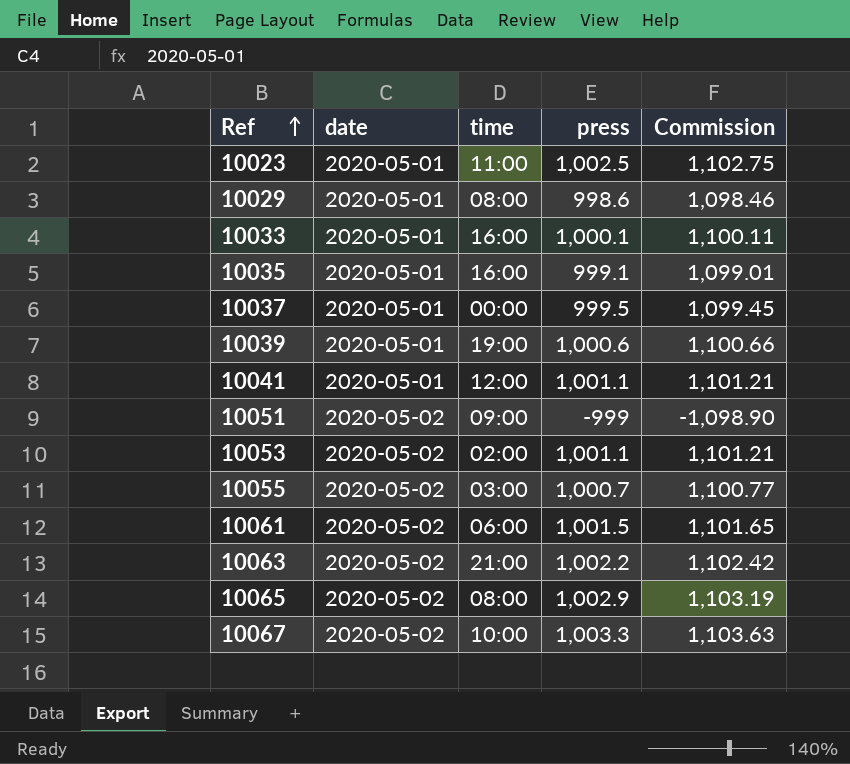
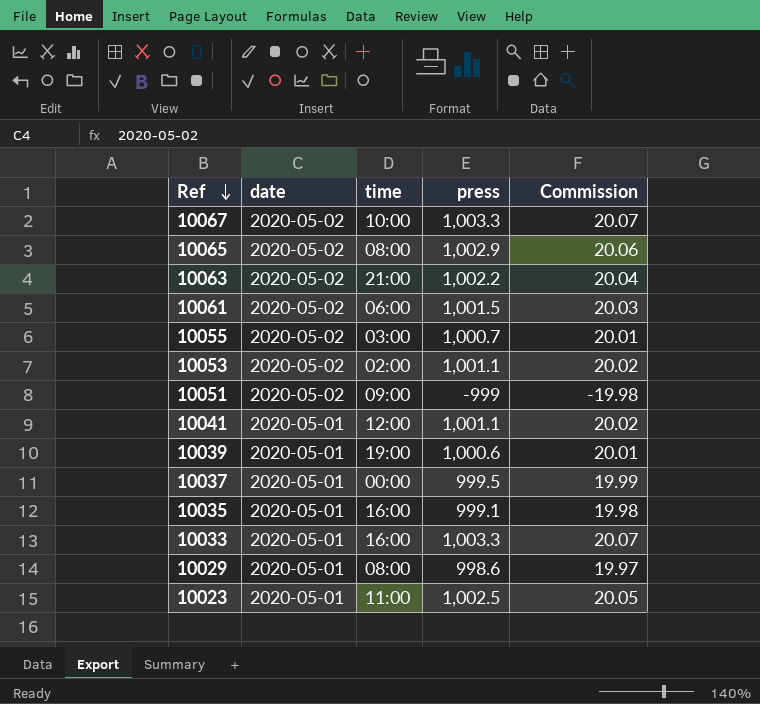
row order: Ref ascending -> Ref descending
column Commission | formula: [press] * 1.1 -> [press] * 0.02
10033 | press: 1,000.1 -> 1,003.3

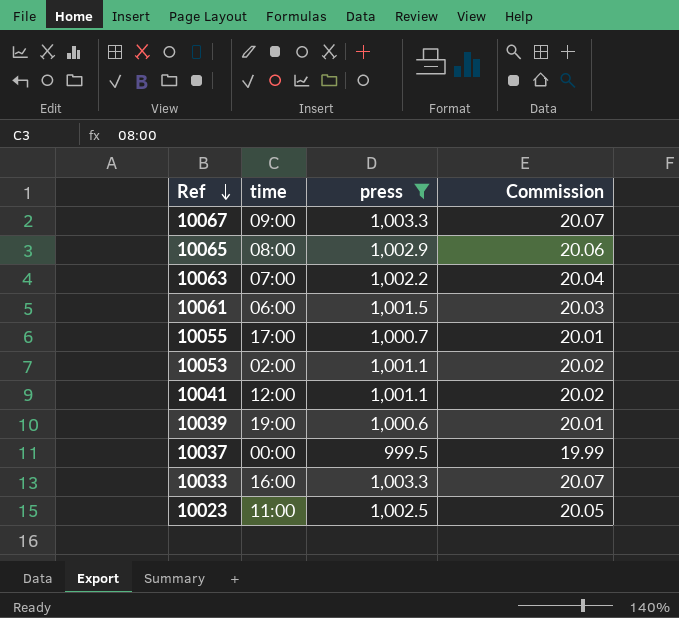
filter: none -> press >= 999.5
column date | position: 2 -> none
10067 | time: 10:00 -> 09:00
10063 | time: 21:00 -> 07:00
10055 | time: 03:00 -> 17:00

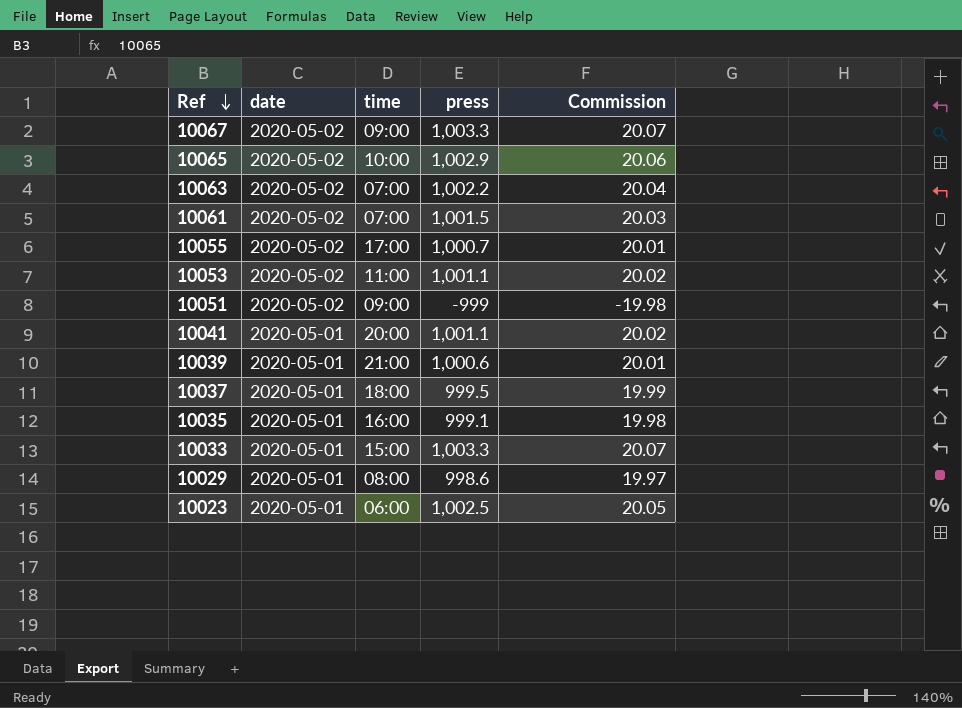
filter: press >= 999.5 -> none
column date | position: none -> 2
10065 | time: 08:00 -> 10:00
10061 | time: 06:00 -> 07:00
10053 | time: 02:00 -> 11:00
10041 | time: 12:00 -> 20:00
10039 | time: 19:00 -> 21:00
10037 | time: 00:00 -> 18:00
10033 | time: 16:00 -> 15:00
10023 | time: 11:00 -> 06:00

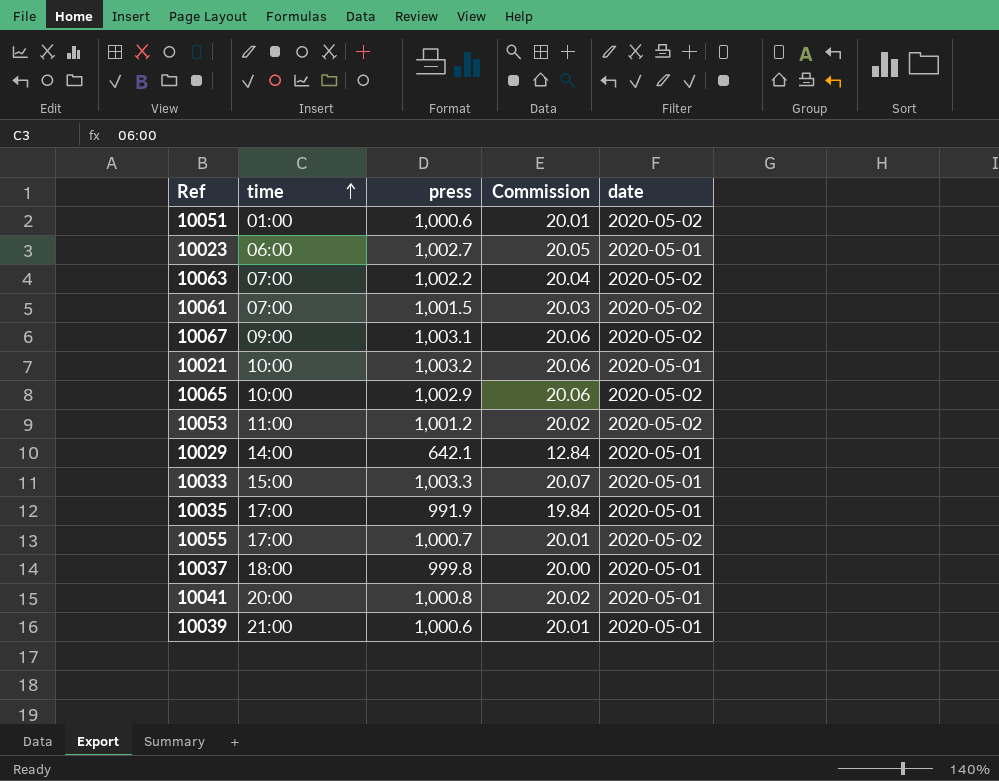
row order: Ref descending -> time ascending
column date | position: 2 -> 5
10051 | time: 09:00 -> 01:00
10051 | press: -999 -> 1,000.6
10051 | Commission: -19.98 -> 20.01
10023 | press: 1,002.5 -> 1,002.7
10067 | press: 1,003.3 -> 1,003.1
10067 | Commission: 20.07 -> 20.06
row 10021: none -> 10:00 | 1,003.2 | 20.06 | 2020-05-01
10053 | press: 1,001.1 -> 1,001.2
10029 | time: 08:00 -> 14:00
10029 | press: 998.6 -> 642.1
10029 | Commission: 19.97 -> 12.84
10035 | time: 16:00 -> 17:00
10035 | press: 999.1 -> 991.9
10035 | Commission: 19.98 -> 19.84
10037 | press: 999.5 -> 999.8
10037 | Commission: 19.99 -> 20.00
10041 | press: 1,001.1 -> 1,000.8

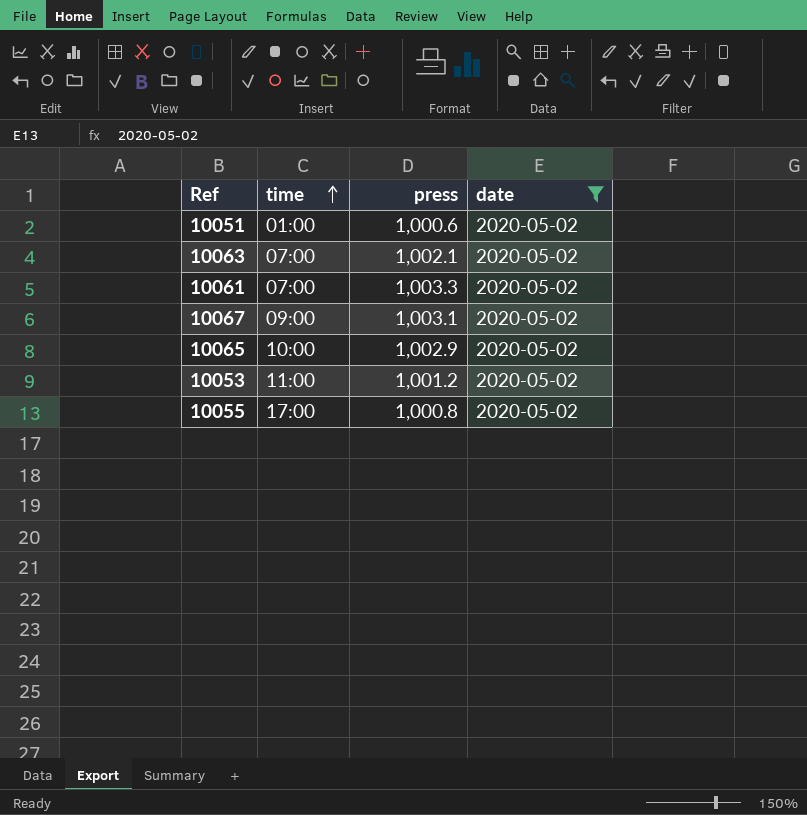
filter: none -> date = 2020-05-02
column Commission | formula: [press] * 0.02 -> none
10063 | press: 1,002.2 -> 1,002.1
10061 | press: 1,001.5 -> 1,003.3
10055 | press: 1,000.7 -> 1,000.8

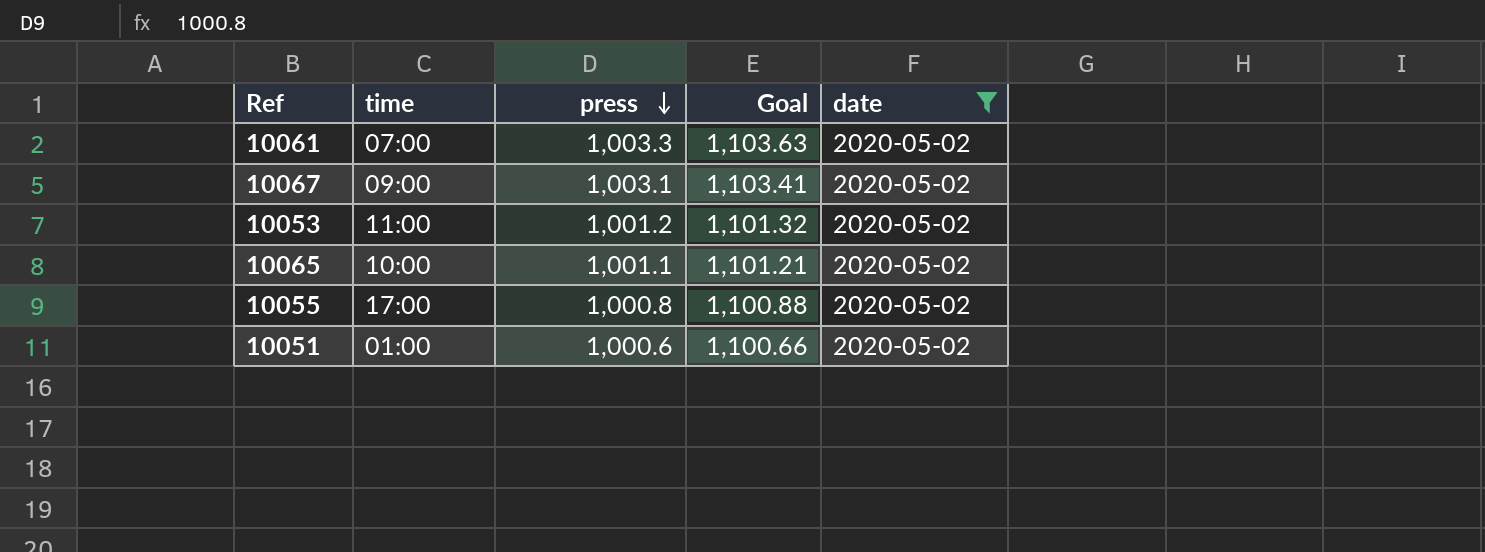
row order: time ascending -> press descending
column Goal | formula: none -> [press] * 1.1
row 10063: 07:00 | 1,002.1 | 2020-05-02 -> none
10065 | press: 1,002.9 -> 1,001.1

